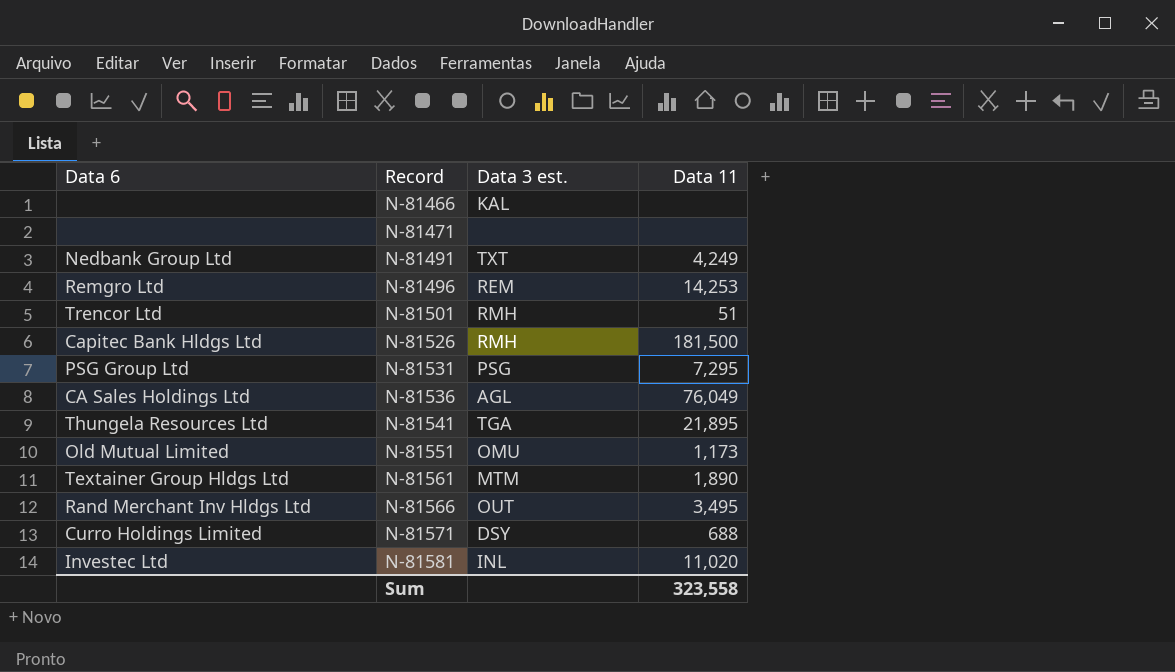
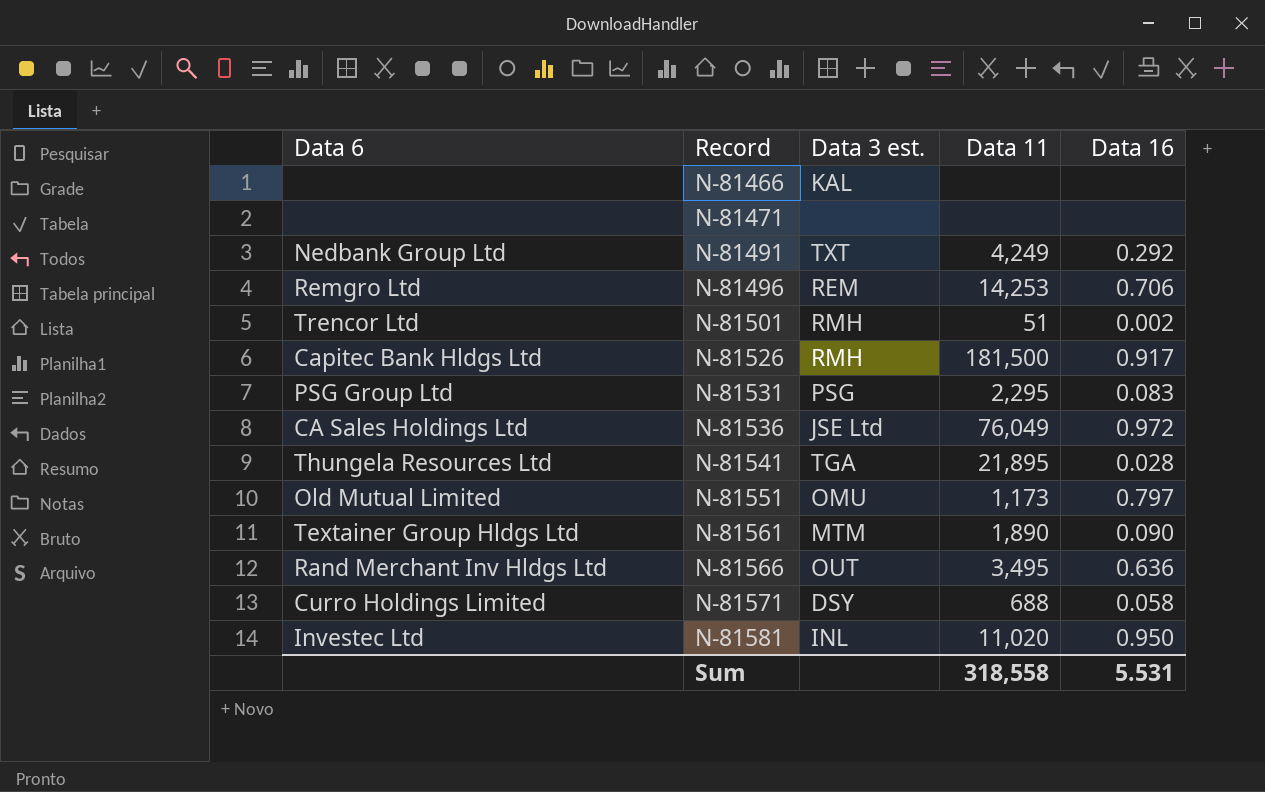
column Data 16 | position: none -> 5
N-81531 | Data 11: 7,295 -> 2,295
N-81536 | Data 3 est.: AGL -> JSE Ltd
Sum | Data 11: 323,558 -> 318,558

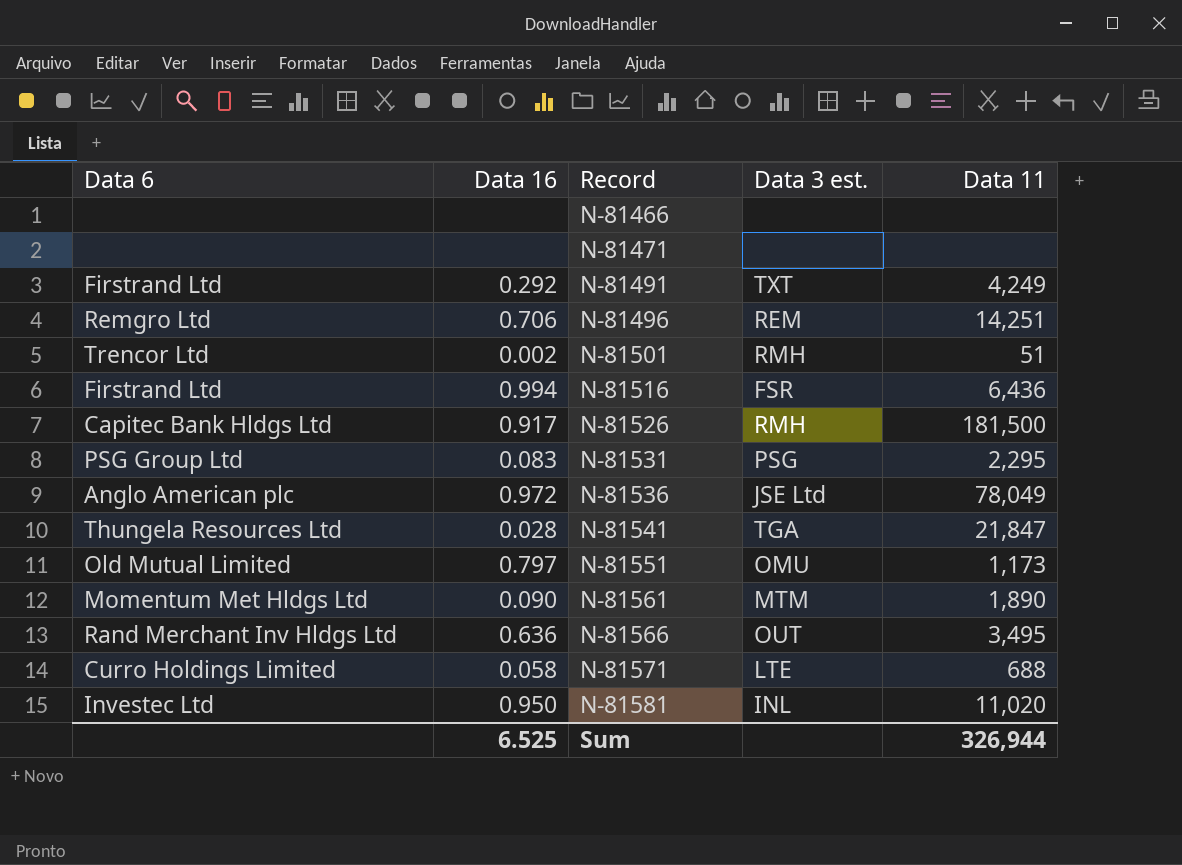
column Data 16 | position: 5 -> 2
N-81466 | Data 3 est.: KAL -> none
N-81491 | Data 6: Nedbank Group Ltd -> Firstrand Ltd
N-81496 | Data 11: 14,253 -> 14,251
row N-81516: none -> Firstrand Ltd | 0.994 | FSR | 6,436
N-81536 | Data 6: CA Sales Holdings Ltd -> Anglo American plc
N-81536 | Data 11: 76,049 -> 78,049
N-81541 | Data 11: 21,895 -> 21,847
N-81561 | Data 6: Textainer Group Hldgs Ltd -> Momentum Met Hldgs Ltd
N-81571 | Data 3 est.: DSY -> LTE
Sum | Data 16: 5.531 -> 6.525
Sum | Data 11: 318,558 -> 326,944

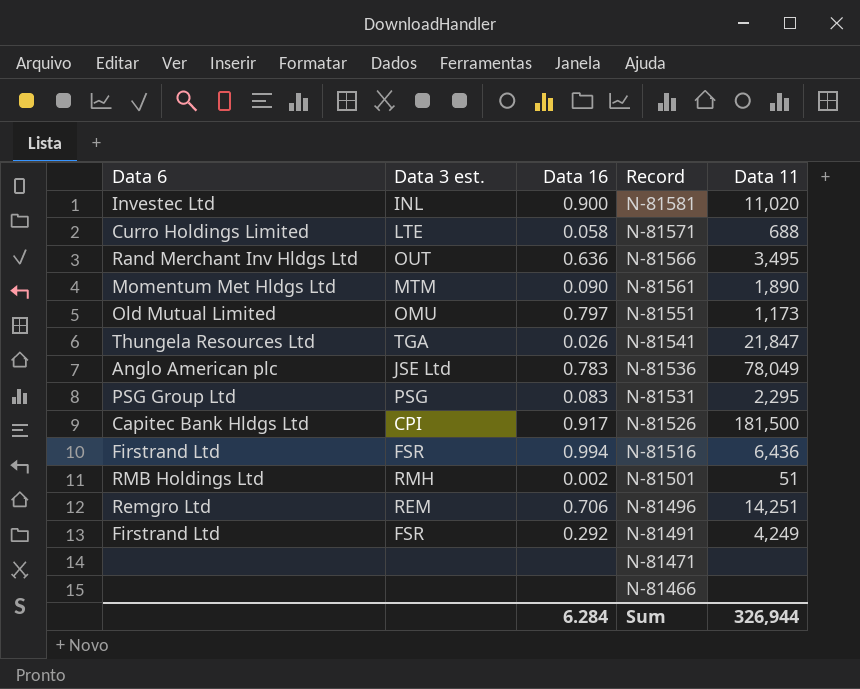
row order: Record ascending -> Record descending
column Data 3 est. | position: 4 -> 2
N-81581 | Data 16: 0.950 -> 0.900
N-81541 | Data 16: 0.028 -> 0.026
N-81536 | Data 16: 0.972 -> 0.783
N-81526 | Data 3 est.: RMH -> CPI
N-81501 | Data 6: Trencor Ltd -> RMB Holdings Ltd
N-81491 | Data 3 est.: TXT -> FSR
Sum | Data 16: 6.525 -> 6.284

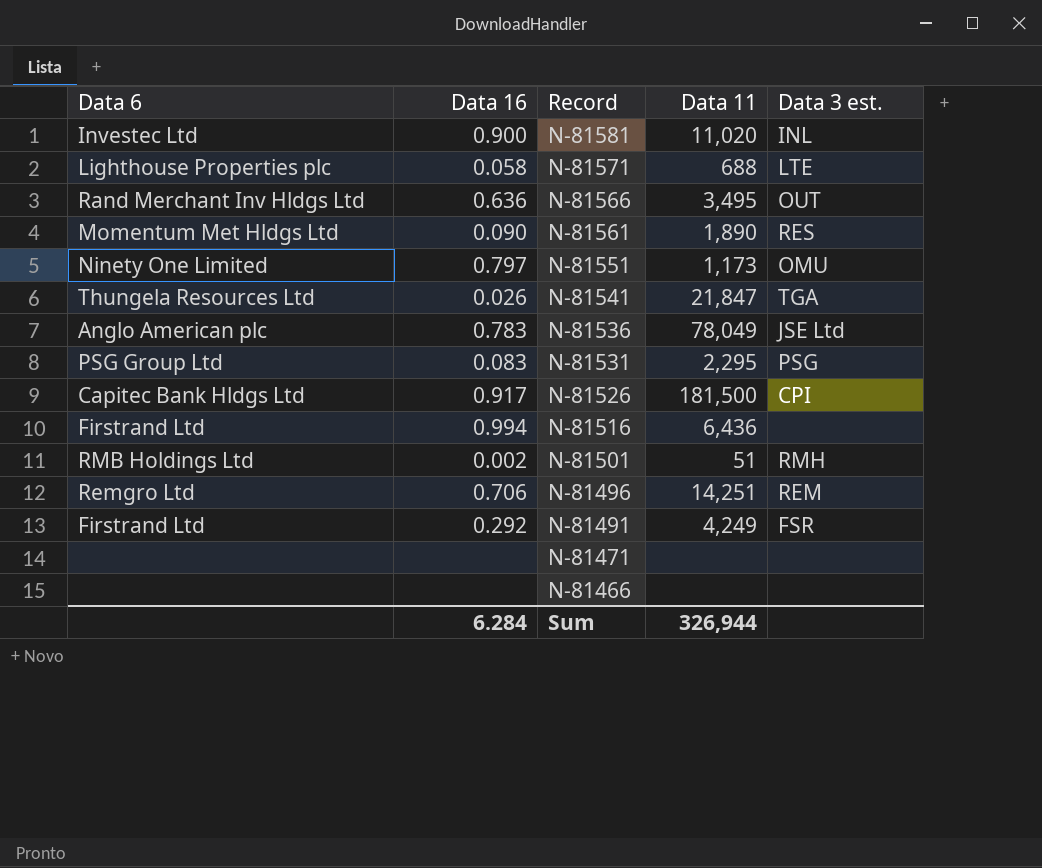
column Data 3 est. | position: 2 -> 5
N-81571 | Data 6: Curro Holdings Limited -> Lighthouse Properties plc
N-81561 | Data 3 est.: MTM -> RES
N-81551 | Data 6: Old Mutual Limited -> Ninety One Limited
N-81516 | Data 3 est.: FSR -> none

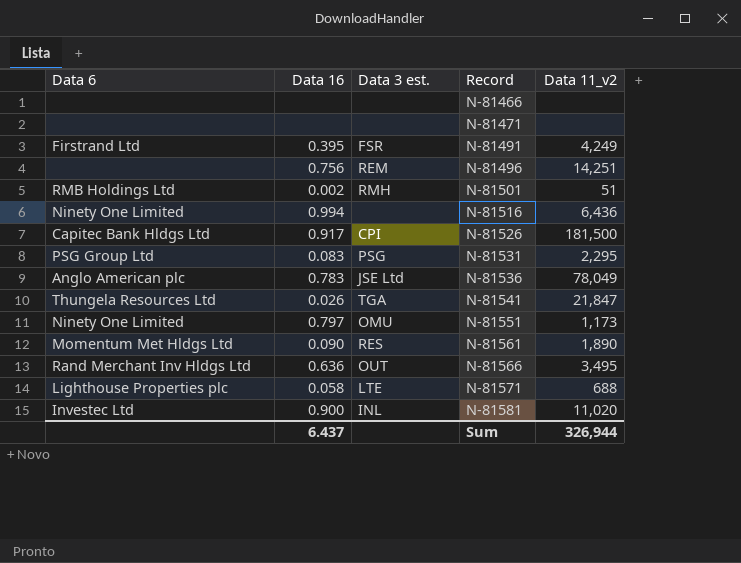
row order: Record descending -> Record ascending
column Data 3 est. | position: 5 -> 3
column name: Data 11 -> Data 11_v2
N-81491 | Data 16: 0.292 -> 0.395
N-81496 | Data 6: Remgro Ltd -> none
N-81496 | Data 16: 0.706 -> 0.756
N-81516 | Data 6: Firstrand Ltd -> Ninety One Limited
Sum | Data 16: 6.284 -> 6.437

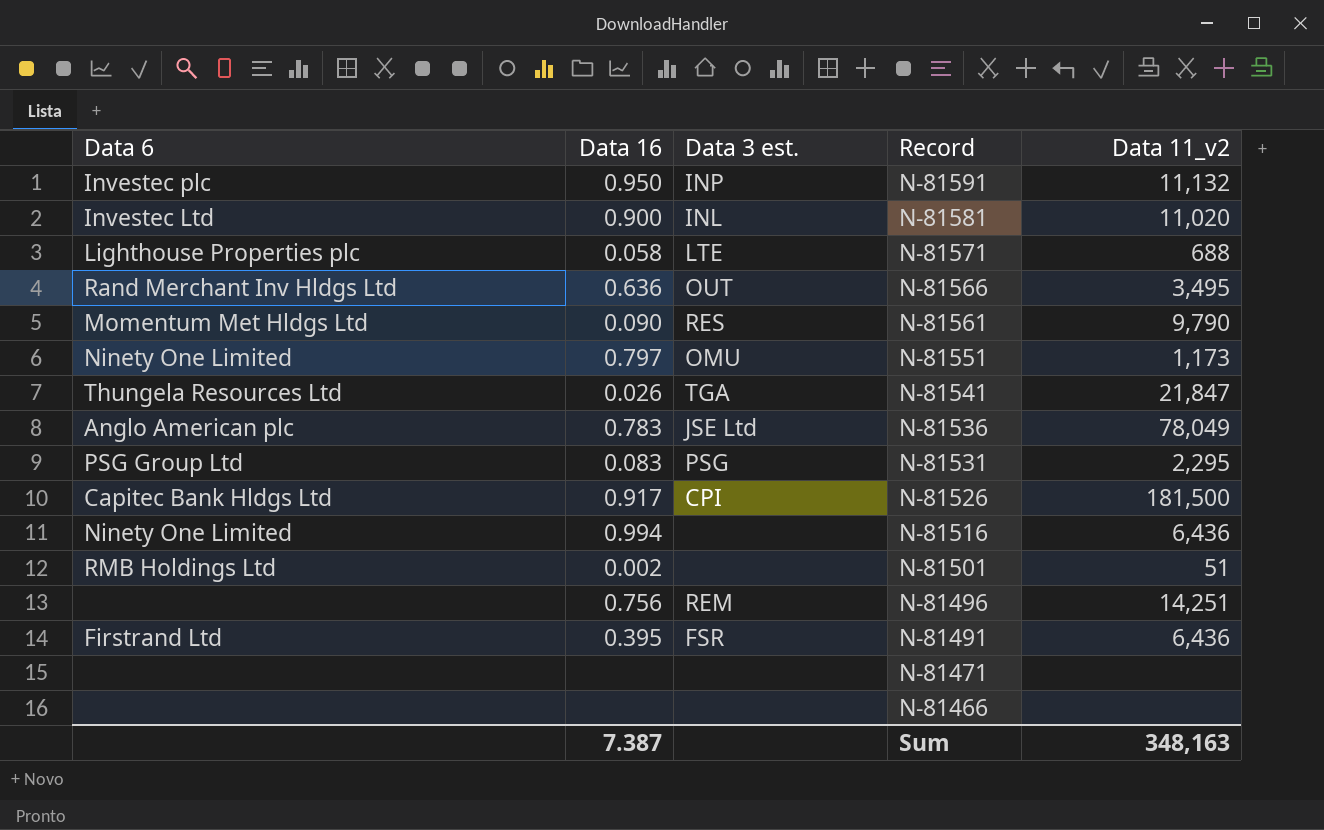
row order: Record ascending -> Record descending
row N-81591: none -> Investec plc | 0.950 | INP | 11,132
N-81561 | Data 11_v2: 1,890 -> 9,790
N-81501 | Data 3 est.: RMH -> none
N-81491 | Data 11_v2: 4,249 -> 6,436
Sum | Data 16: 6.437 -> 7.387
Sum | Data 11_v2: 326,944 -> 348,163

